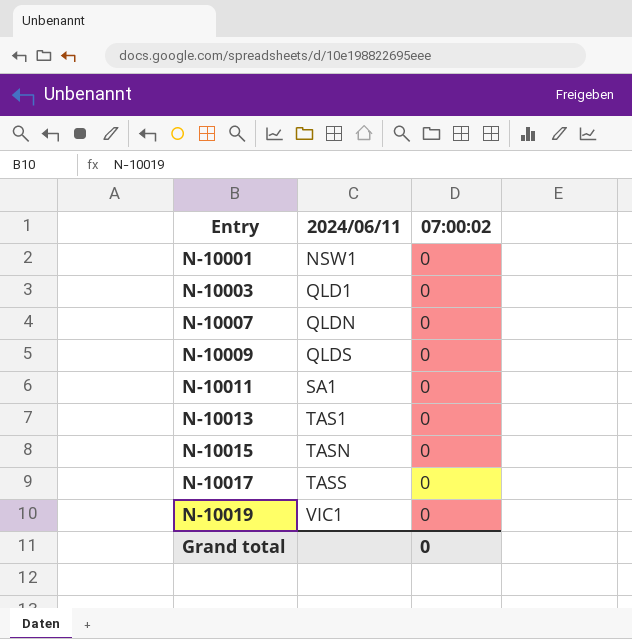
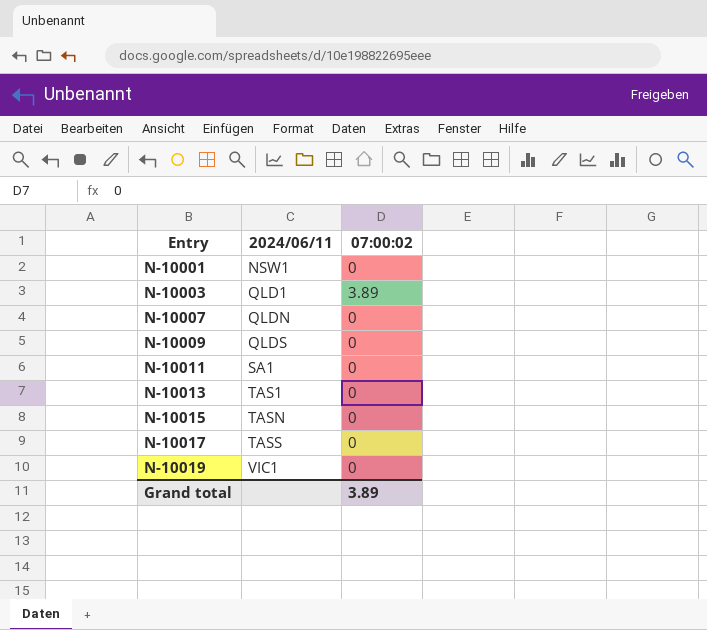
N-10003 | 07:00:02: 0 -> 3.89
Grand total | 07:00:02: 0 -> 3.89

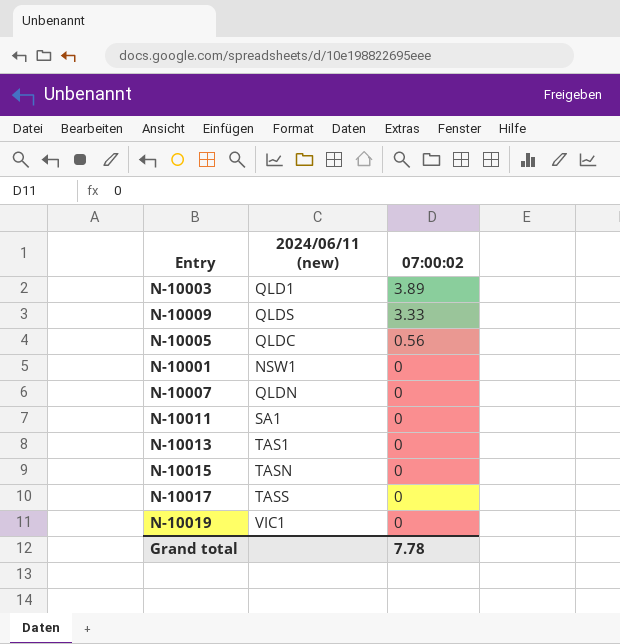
row order: Entry ascending -> 07:00:02 descending
column name: 2024/06/11 -> 2024/06/11 (new)
N-10009 | 07:00:02: 0 -> 3.33
row N-10005: none -> QLDC | 0.56
Grand total | 07:00:02: 3.89 -> 7.78

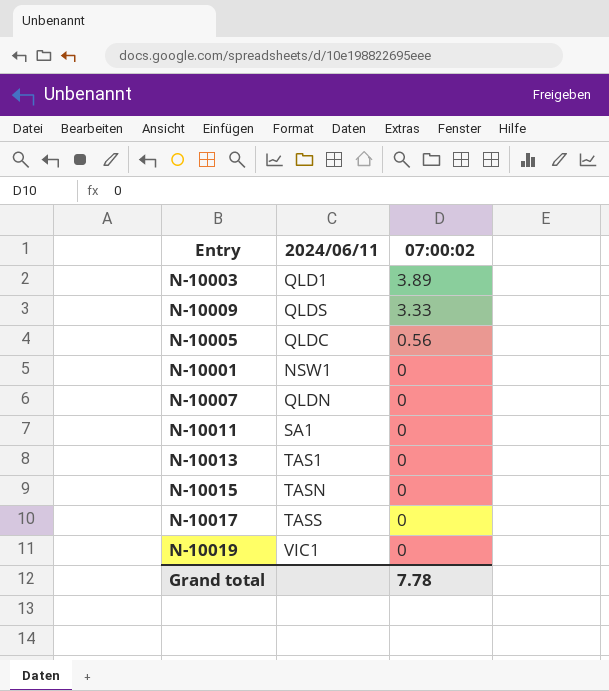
column name: 2024/06/11 (new) -> 2024/06/11

